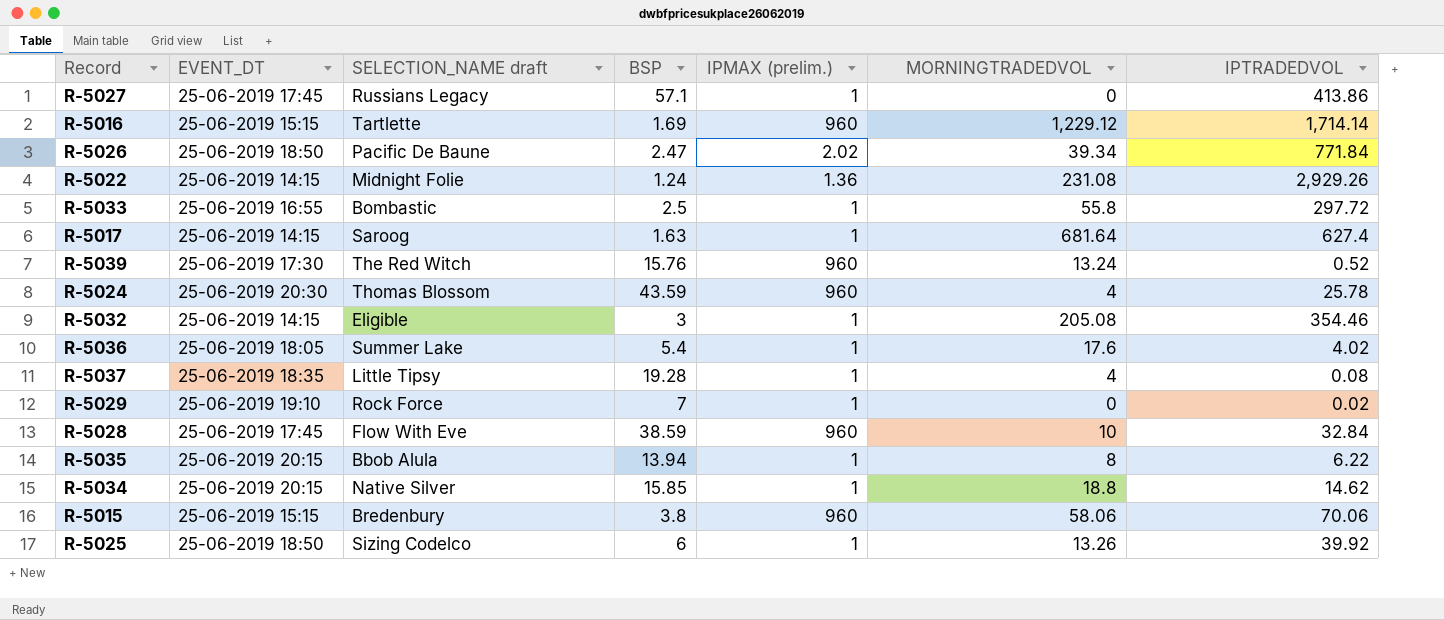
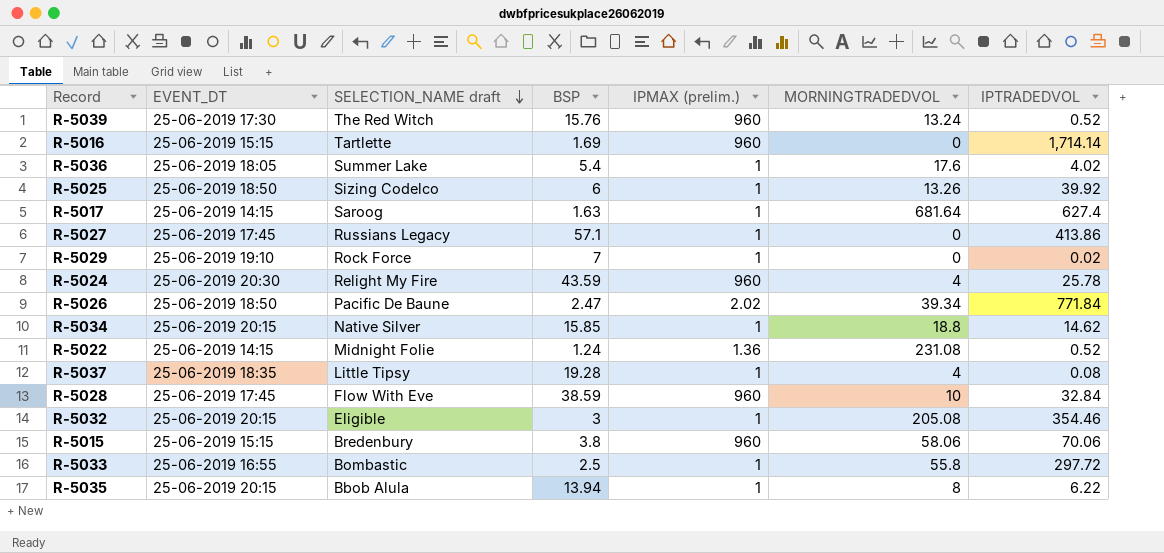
row order: none -> SELECTION_NAME draft descending
R-5016 | MORNINGTRADEDVOL: 1,229.12 -> 0
R-5024 | SELECTION_NAME draft: Thomas Blossom -> Relight My Fire
R-5022 | IPTRADEDVOL: 2,929.26 -> 0.52
R-5032 | EVENT_DT: 25-06-2019 14:15 -> 25-06-2019 20:15

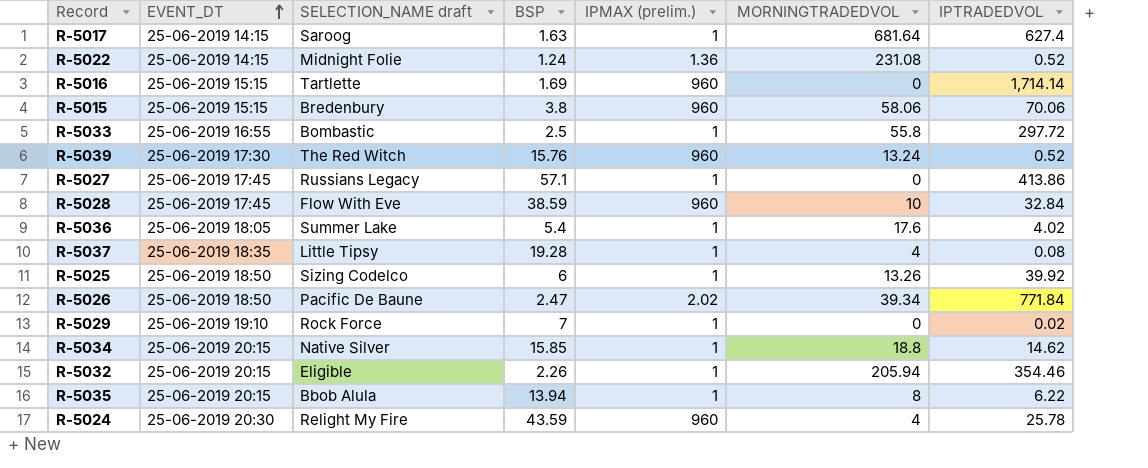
row order: SELECTION_NAME draft descending -> EVENT_DT ascending
R-5032 | BSP: 3 -> 2.26
R-5032 | MORNINGTRADEDVOL: 205.08 -> 205.94

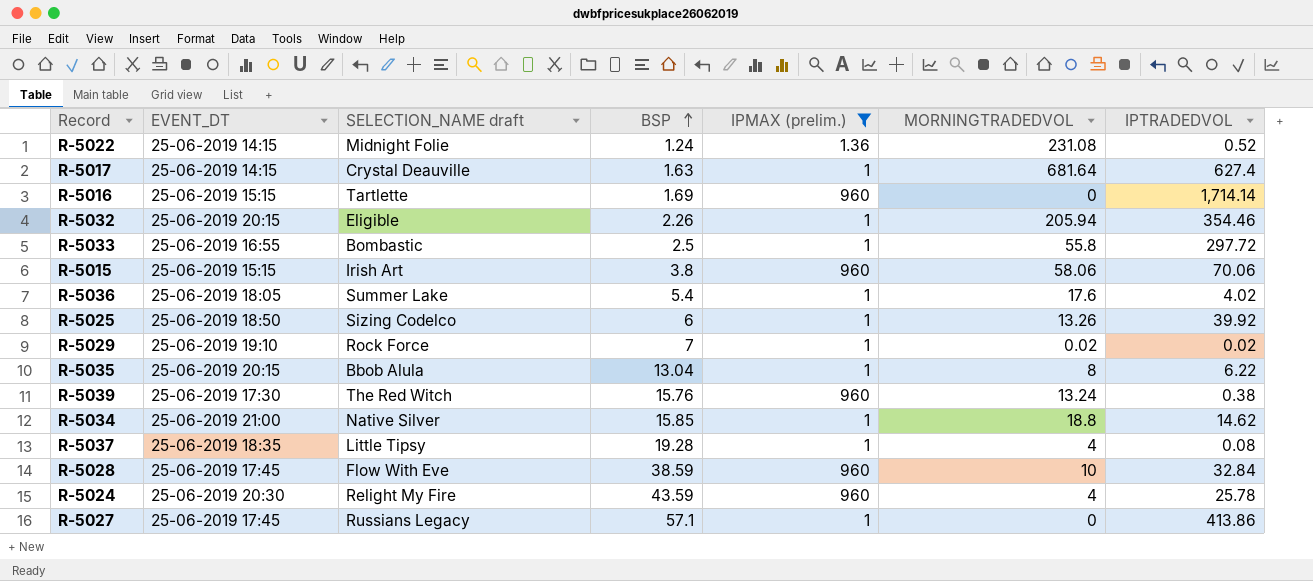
filter: none -> IPMAX (prelim.) != 2.02
row order: EVENT_DT ascending -> BSP ascending
R-5017 | SELECTION_NAME draft: Saroog -> Crystal Deauville
R-5015 | SELECTION_NAME draft: Bredenbury -> Irish Art
R-5029 | MORNINGTRADEDVOL: 0 -> 0.02
R-5035 | BSP: 13.94 -> 13.04
R-5039 | IPTRADEDVOL: 0.52 -> 0.38
R-5034 | EVENT_DT: 25-06-2019 20:15 -> 25-06-2019 21:00

